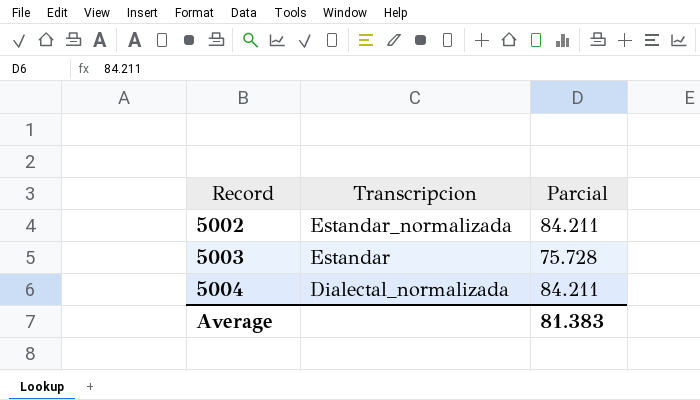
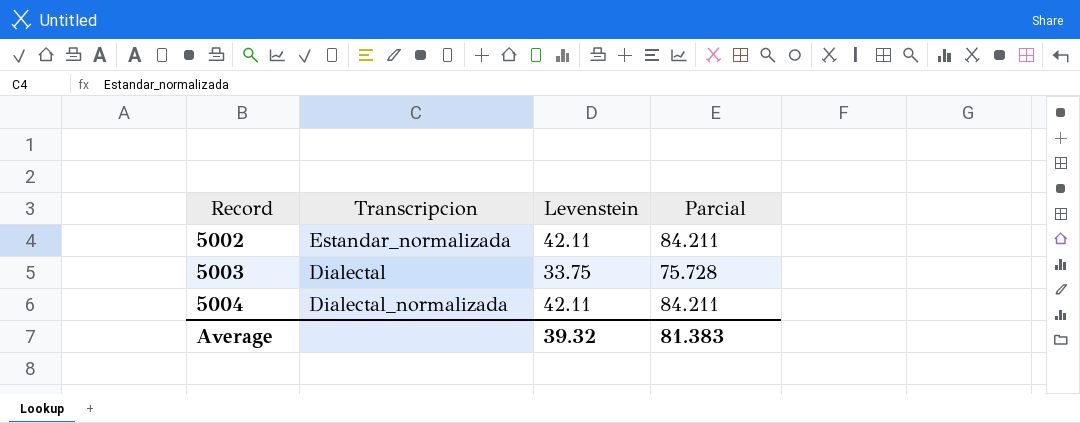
column Levenstein | position: none -> 3
5003 | Transcripcion: Estandar -> Dialectal

